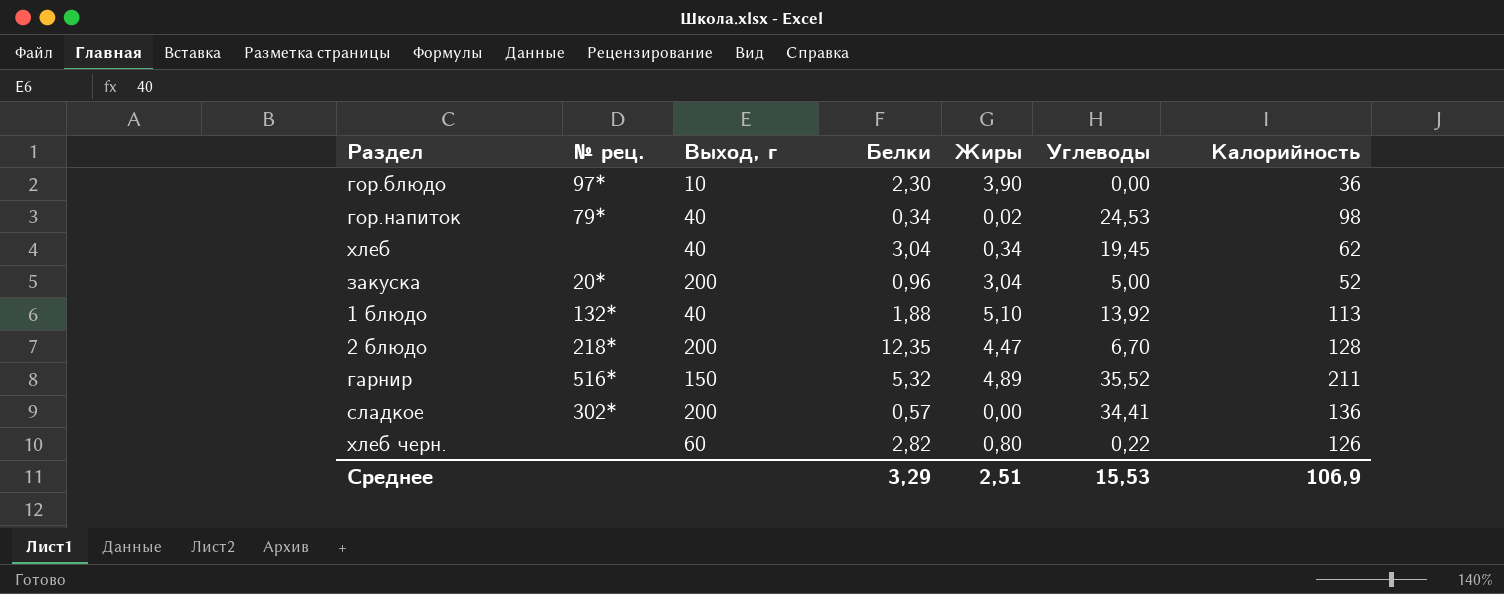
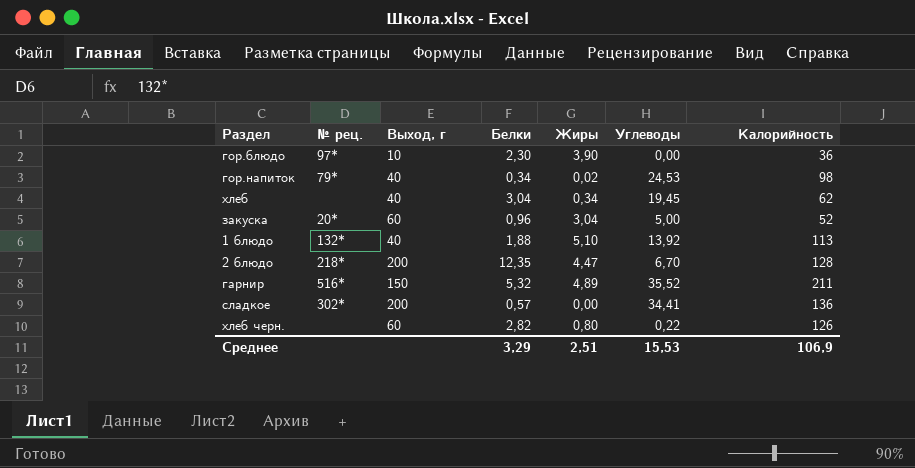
закуска | Выход, г: 200 -> 60

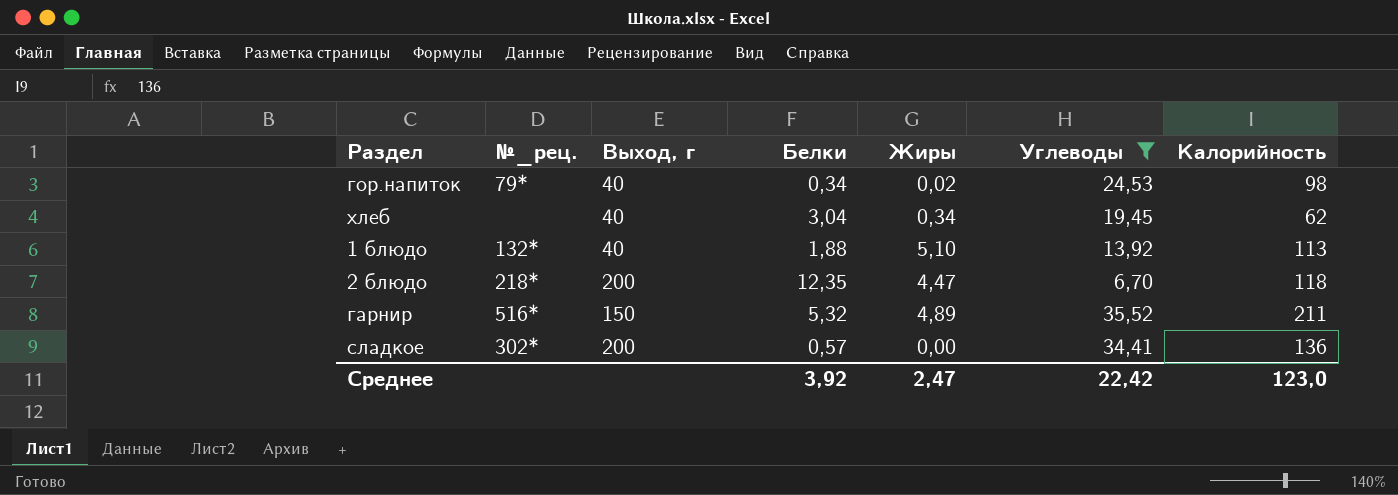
filter: none -> Углеводы >= 6,70
column name: № рец. -> №_рец.
2 блюдо | Калорийность: 128 -> 118
Среднее | Белки: 3,29 -> 3,92
Среднее | Жиры: 2,51 -> 2,47
Среднее | Углеводы: 15,53 -> 22,42
Среднее | Калорийность: 106,9 -> 123,0

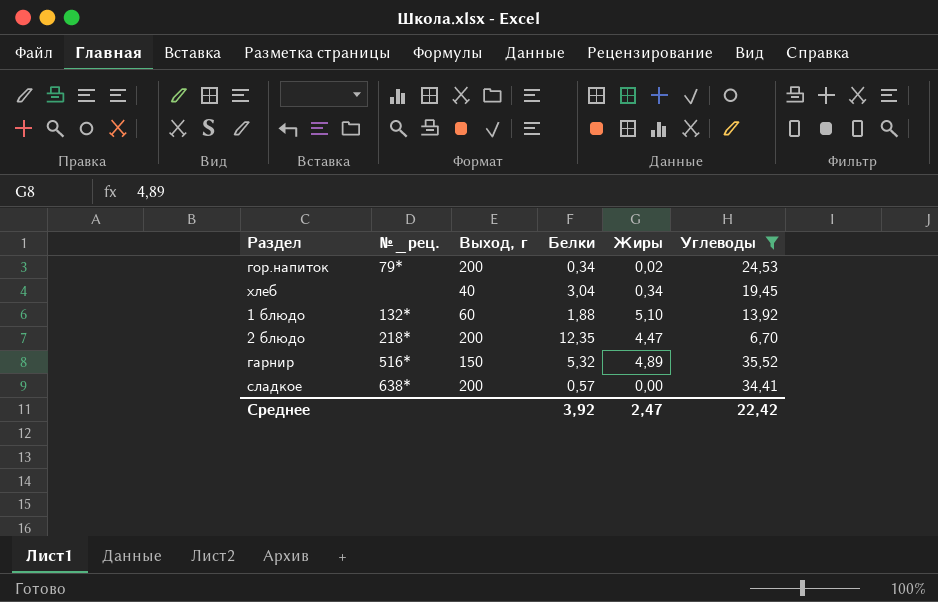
column Калорийность | position: 7 -> none
гор.напиток | Выход, г: 40 -> 200
1 блюдо | Выход, г: 40 -> 60
сладкое | №_рец.: 302* -> 638*

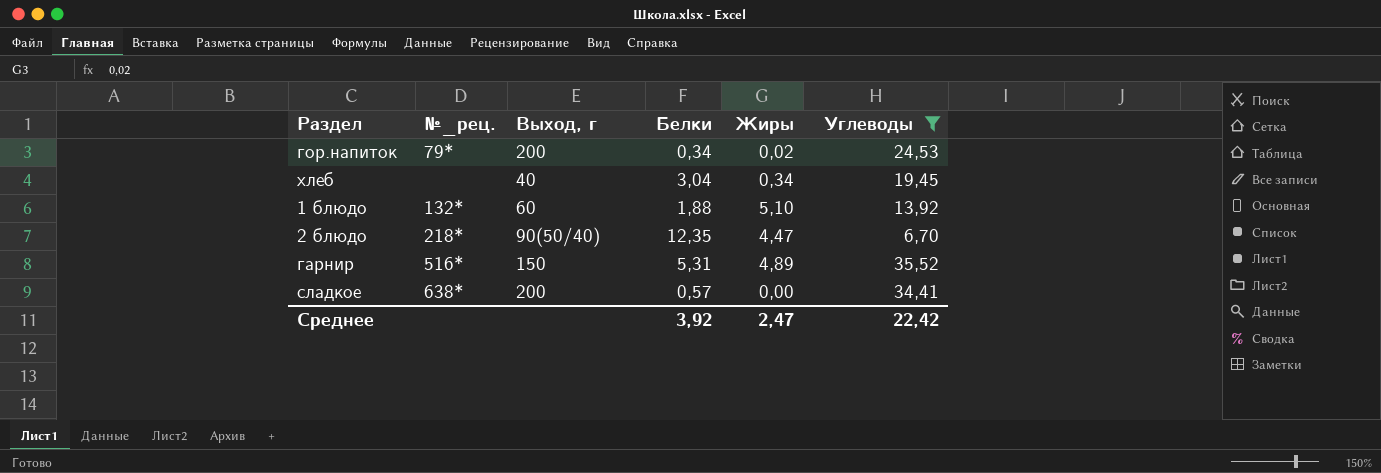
2 блюдо | Выход, г: 200 -> 90(50/40)
гарнир | Белки: 5,32 -> 5,31

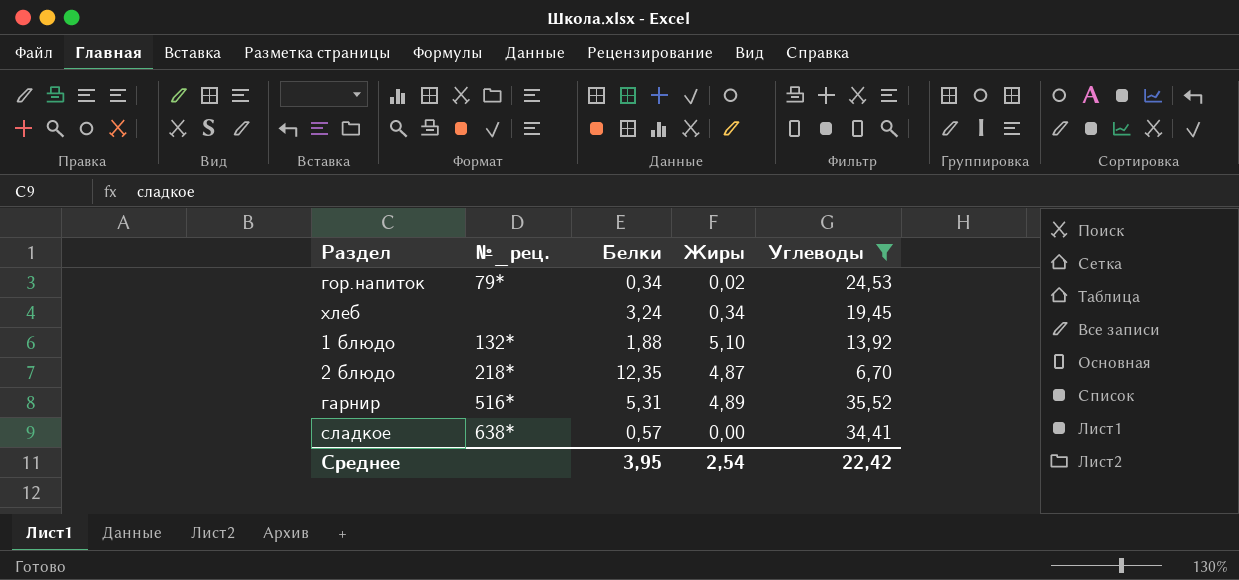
column Выход, г | position: 3 -> none
хлеб | Белки: 3,04 -> 3,24
2 блюдо | Жиры: 4,47 -> 4,87
Среднее | Белки: 3,92 -> 3,95
Среднее | Жиры: 2,47 -> 2,54

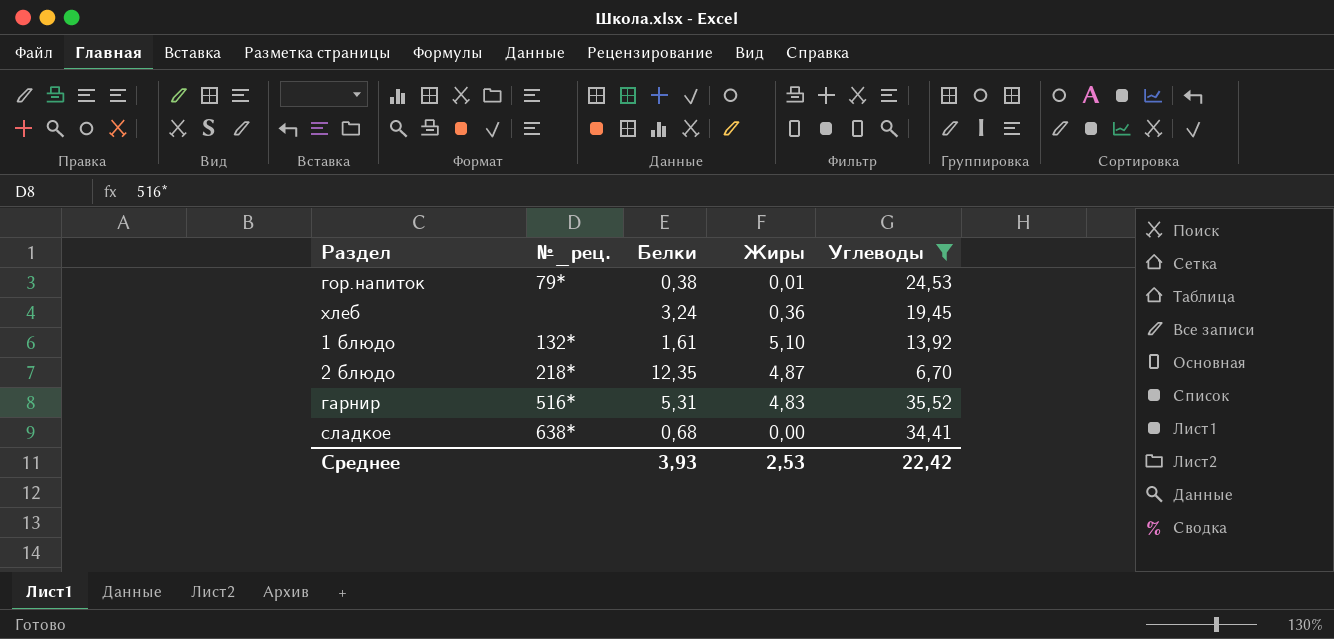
гор.напиток | Белки: 0,34 -> 0,38
гор.напиток | Жиры: 0,02 -> 0,01
хлеб | Жиры: 0,34 -> 0,36
1 блюдо | Белки: 1,88 -> 1,61
гарнир | Жиры: 4,89 -> 4,83
сладкое | Белки: 0,57 -> 0,68
Среднее | Белки: 3,95 -> 3,93
Среднее | Жиры: 2,54 -> 2,53

